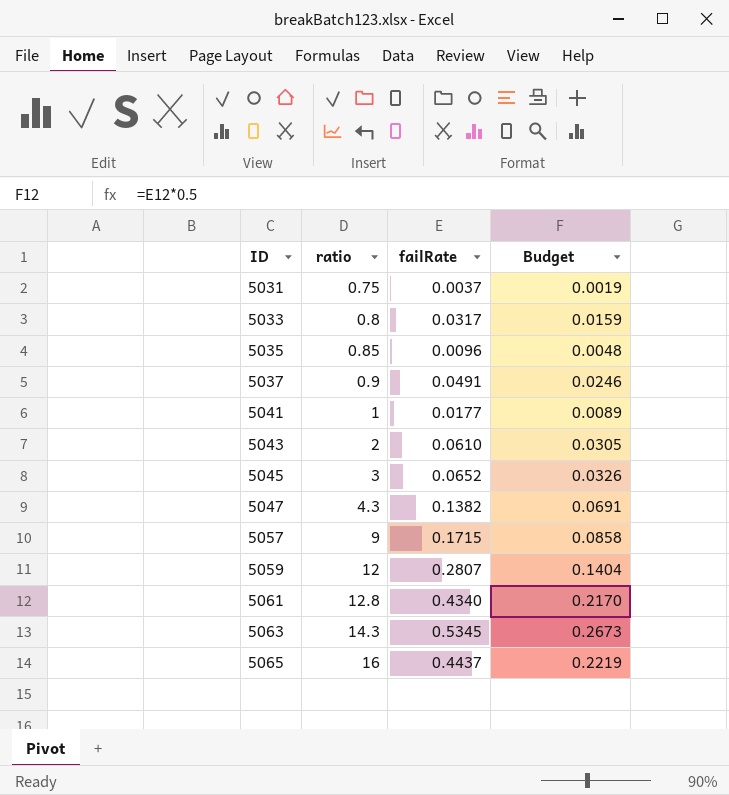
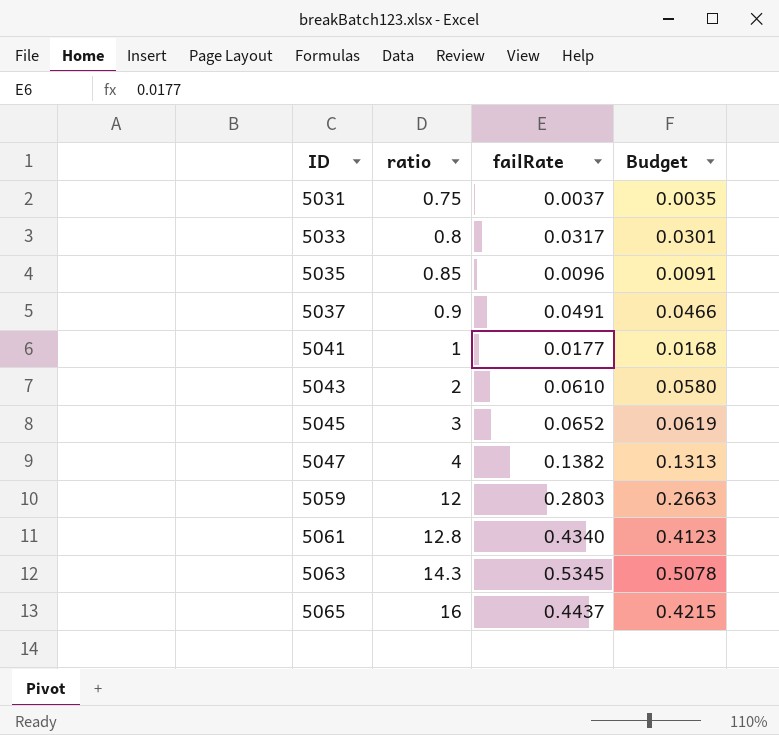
column Budget | formula: [failRate] * 0.5 -> [failRate] * 0.95
row 5057: 9 | 0.1715 | 0.0858 -> none
5047 | ratio: 4.3 -> 4
5059 | failRate: 0.2807 -> 0.2803

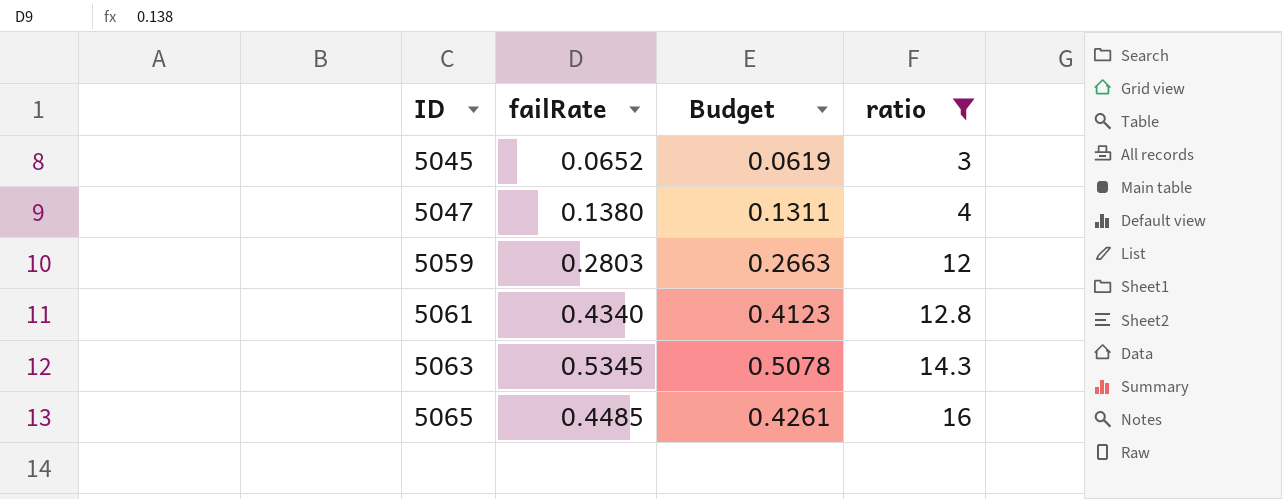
filter: none -> ratio >= 3
column ratio | position: 2 -> 4
5047 | failRate: 0.1382 -> 0.1380
5047 | Budget: 0.1313 -> 0.1311
5065 | failRate: 0.4437 -> 0.4485
5065 | Budget: 0.4215 -> 0.4261

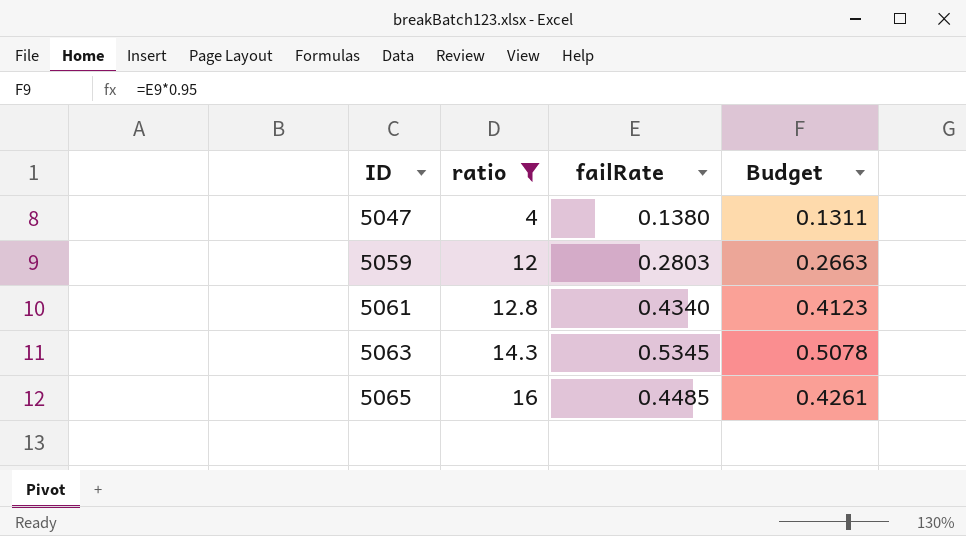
column ratio | position: 4 -> 2
row 5045: 0.0652 | 0.0619 | 3 -> none

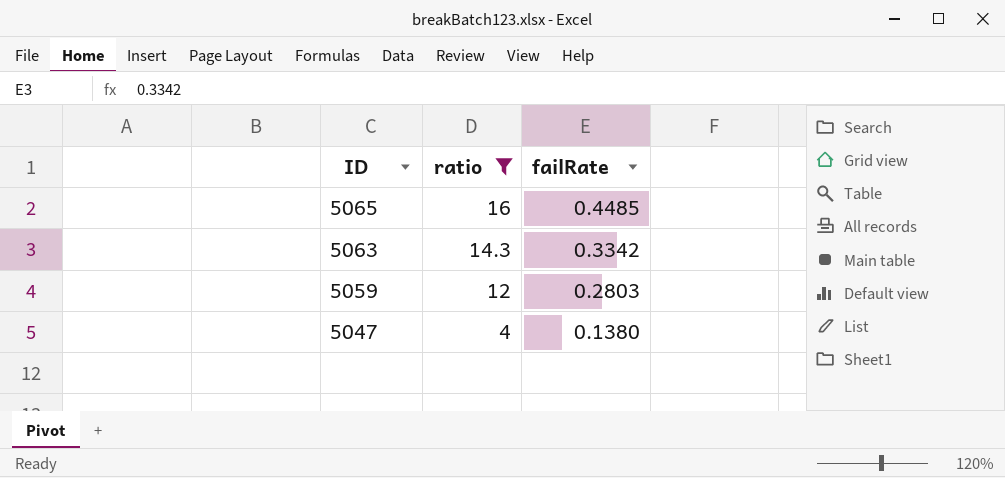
row order: ID ascending -> ID descending
column Budget | formula: [failRate] * 0.95 -> none
row 5061: 12.8 | 0.4340 | 0.4123 -> none
5063 | failRate: 0.5345 -> 0.3342

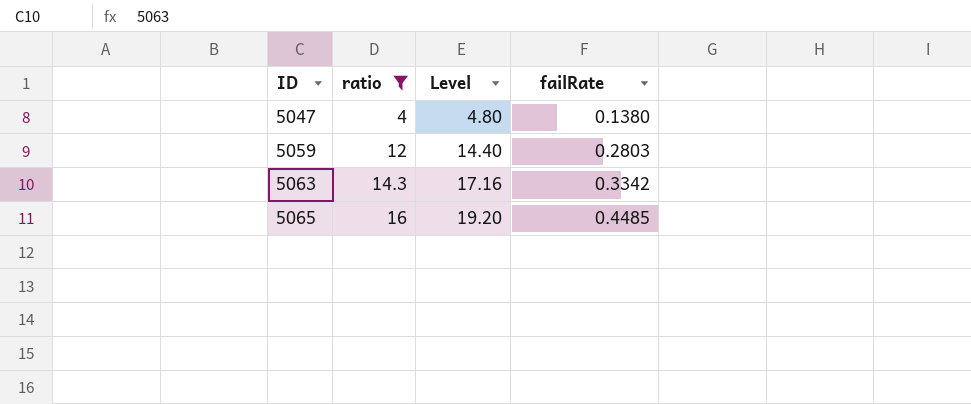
row order: ID descending -> ID ascending
column Level | formula: none -> [ratio] * 1.2

